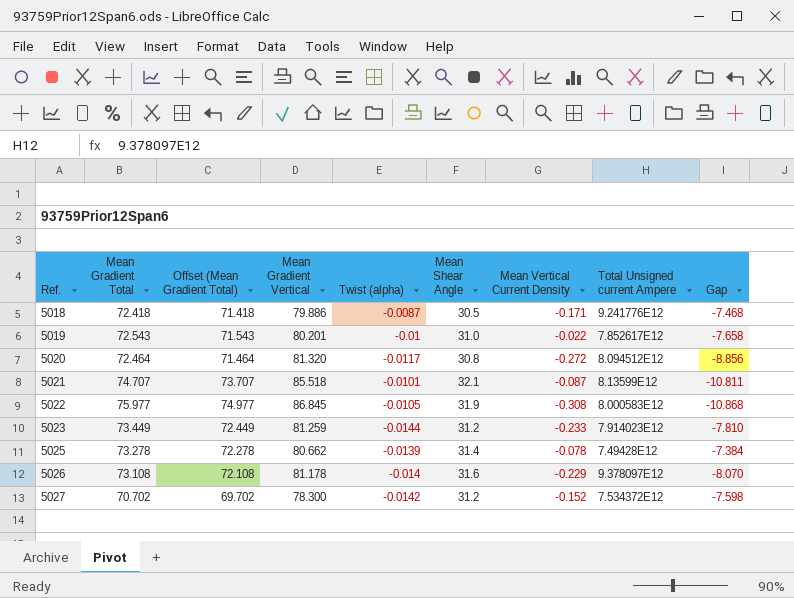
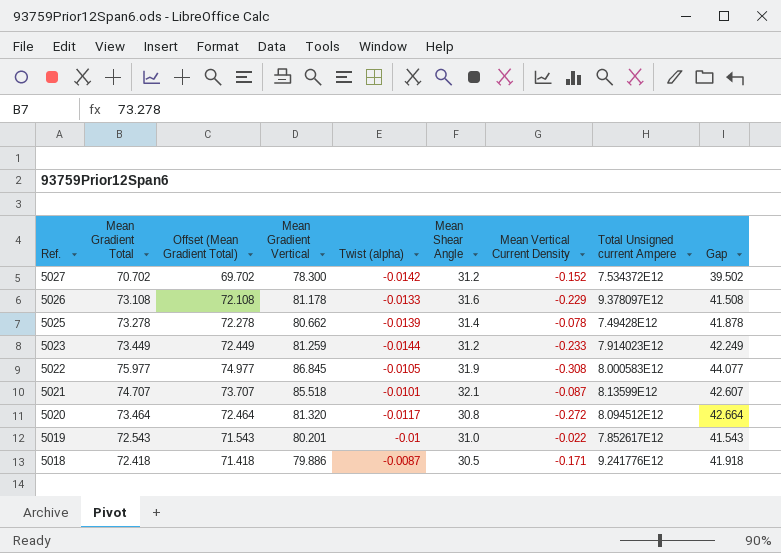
row order: Ref. ascending -> Ref. descending
column Gap | formula: [Mean Gradient Total] - [Mean Gradient Vertical] -> [Mean Gradient Total] - [Mean Shear Angle]
5026 | Twist (alpha): -0.014 -> -0.0133
5020 | Mean Gradient Total: 72.464 -> 73.464
5020 | Offset (Mean Gradient Total): 71.464 -> 72.464

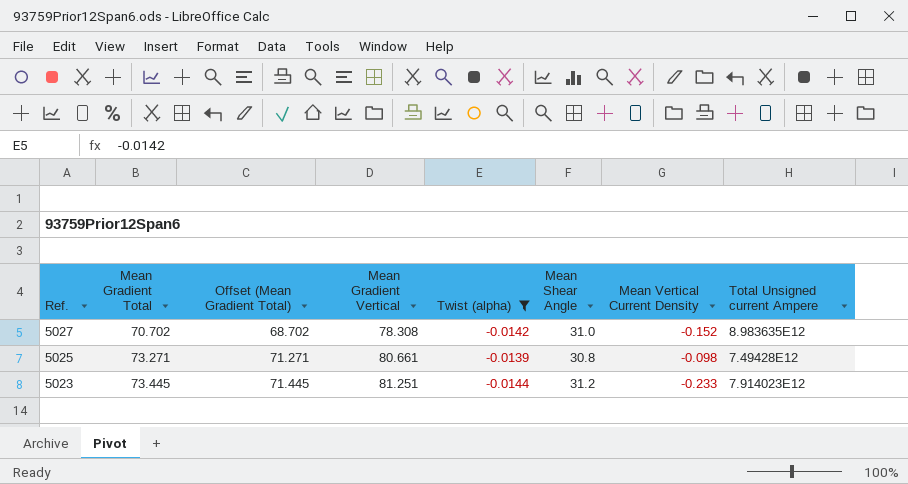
filter: none -> Twist (alpha) <= -0.0139
column Gap | formula: [Mean Gradient Total] - [Mean Shear Angle] -> none
column Offset (Mean Gradient Total) | formula: [Mean Gradient Total] - 1 -> [Mean Gradient Total] - 2
5027 | Mean Gradient Vertical: 78.300 -> 78.308
5027 | Mean Shear Angle: 31.2 -> 31.0
5027 | Total Unsigned current Ampere: 7.534372E12 -> 8.983635E12
5025 | Mean Gradient Total: 73.278 -> 73.271
5025 | Mean Gradient Vertical: 80.662 -> 80.661
5025 | Mean Shear Angle: 31.4 -> 30.8
5025 | Mean Vertical Current Density: -0.078 -> -0.098
5023 | Mean Gradient Total: 73.449 -> 73.445
5023 | Mean Gradient Vertical: 81.259 -> 81.251

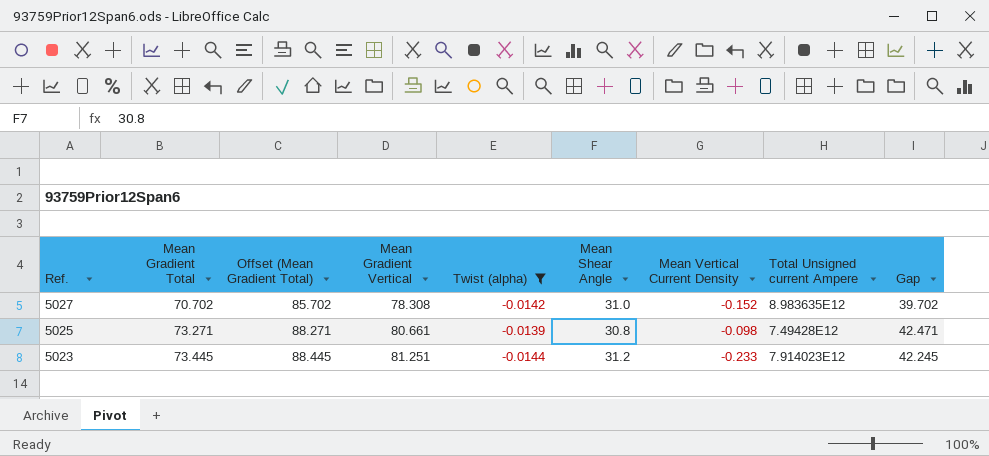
column Offset (Mean Gradient Total) | formula: [Mean Gradient Total] - 2 -> [Mean Gradient Total] + 15
column Gap | formula: none -> [Mean Gradient Total] - [Mean Shear Angle]

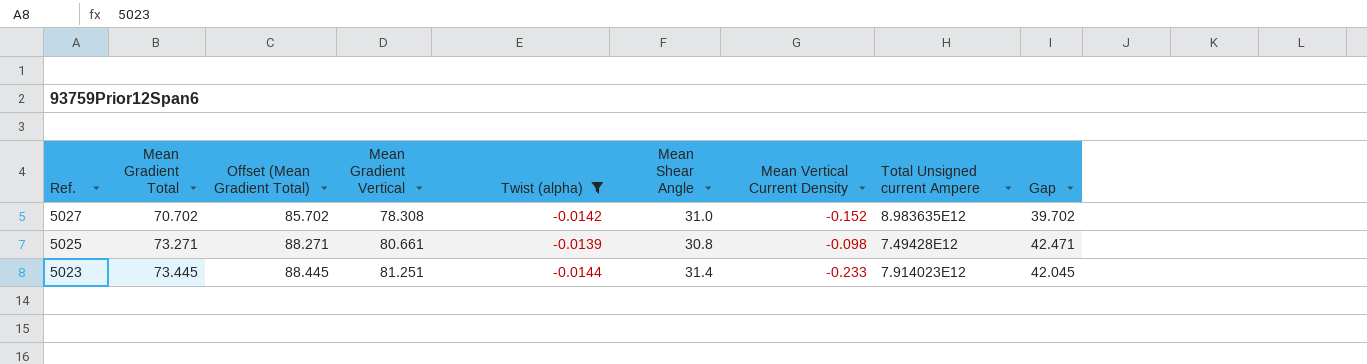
5023 | Mean Shear Angle: 31.2 -> 31.4
5023 | Gap: 42.245 -> 42.045

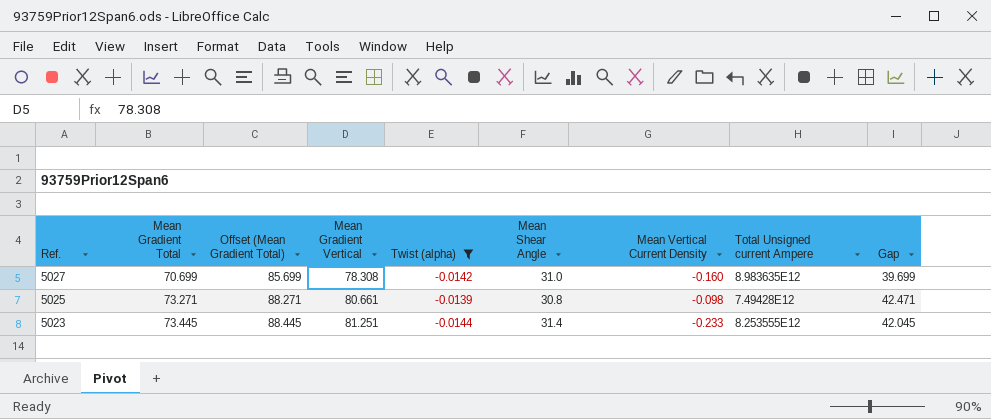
5027 | Mean Gradient Total: 70.702 -> 70.699
5027 | Offset (Mean Gradient Total): 85.702 -> 85.699
5027 | Mean Vertical Current Density: -0.152 -> -0.160
5027 | Gap: 39.702 -> 39.699
5023 | Total Unsigned current Ampere: 7.914023E12 -> 8.253555E12

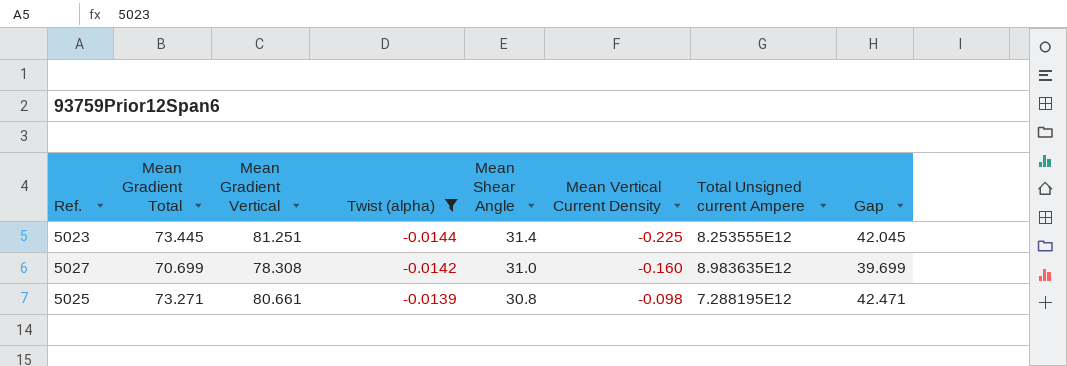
row order: Ref. descending -> Twist (alpha) ascending
column Offset (Mean Gradient Total) | formula: [Mean Gradient Total] + 15 -> none
5023 | Mean Vertical Current Density: -0.233 -> -0.225
5025 | Total Unsigned current Ampere: 7.49428E12 -> 7.288195E12

